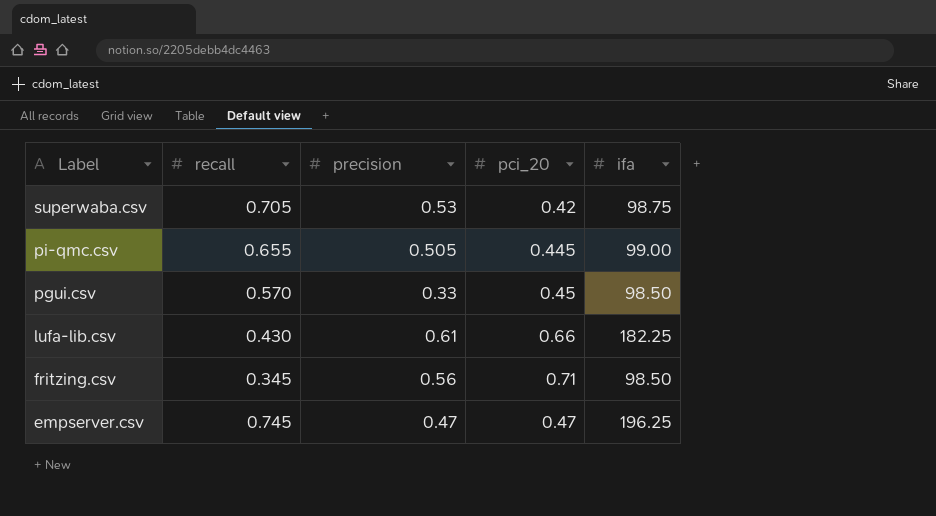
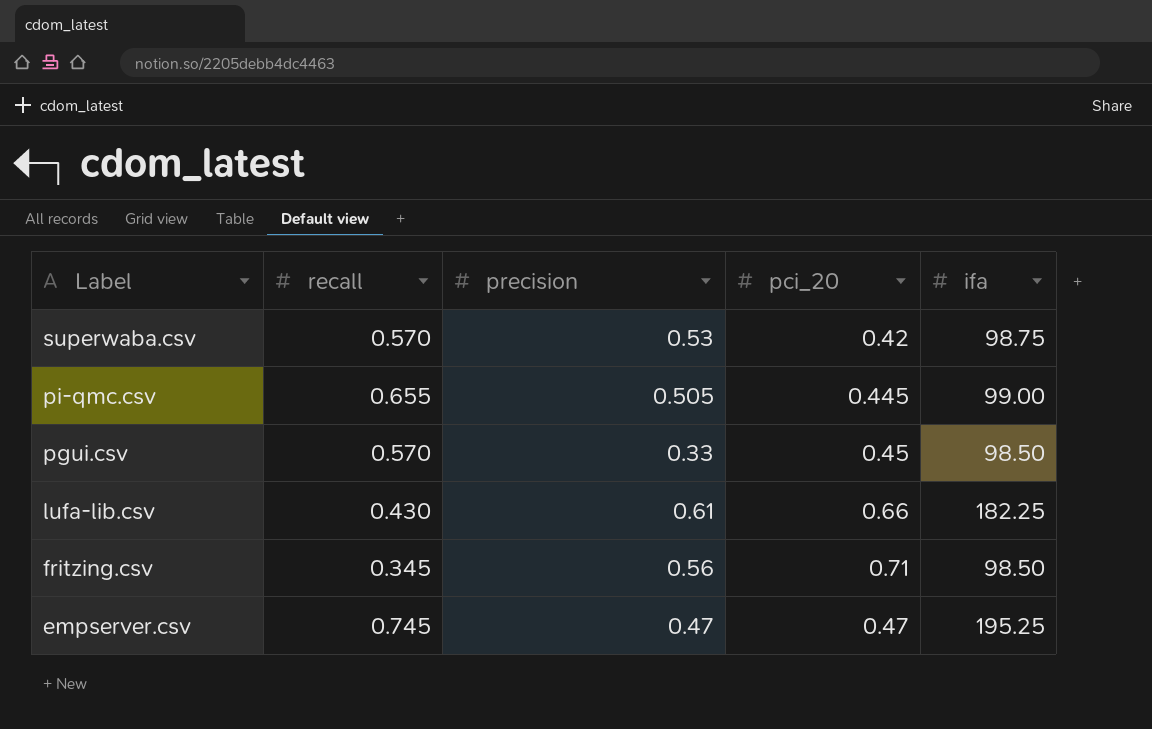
superwaba.csv | recall: 0.705 -> 0.570
empserver.csv | ifa: 196.25 -> 195.25

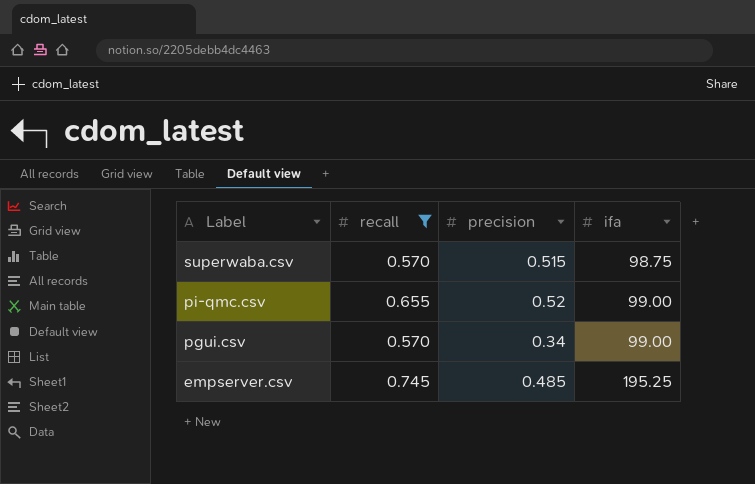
filter: none -> recall >= 0.570
column pci_20 | position: 4 -> none
superwaba.csv | precision: 0.53 -> 0.515
pi-qmc.csv | precision: 0.505 -> 0.52
pgui.csv | precision: 0.33 -> 0.34
pgui.csv | ifa: 98.50 -> 99.00
empserver.csv | precision: 0.47 -> 0.485

